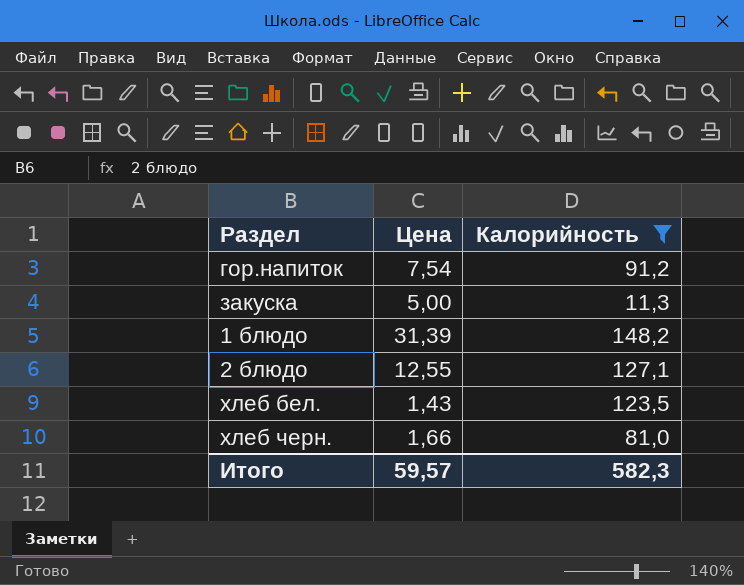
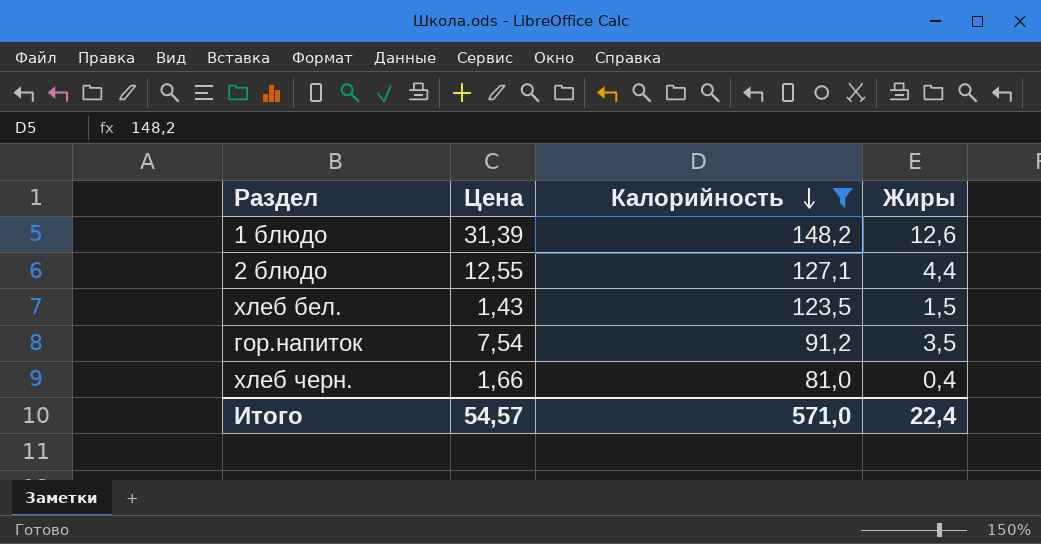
row order: none -> Калорийность descending
column Жиры | position: none -> 4
row закуска: 5,00 | 11,3 -> none
Итого | Цена: 59,57 -> 54,57
Итого | Калорийность: 582,3 -> 571,0

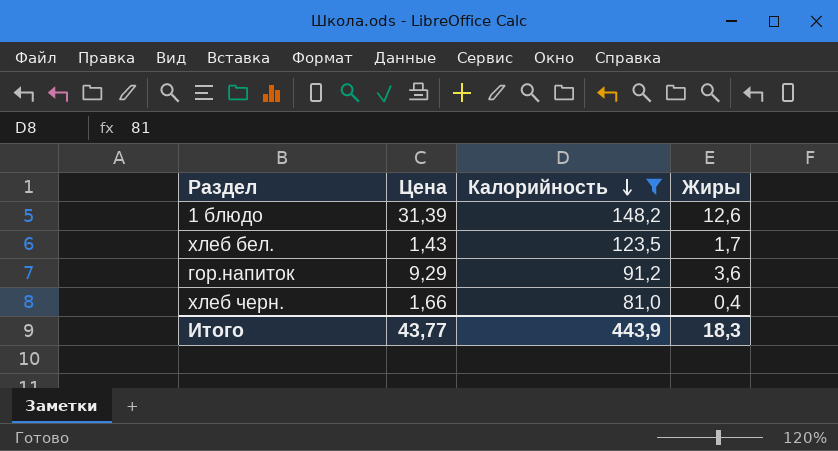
row 2 блюдо: 12,55 | 127,1 | 4,4 -> none
хлеб бел. | Жиры: 1,5 -> 1,7
гор.напиток | Цена: 7,54 -> 9,29
гор.напиток | Жиры: 3,5 -> 3,6
Итого | Цена: 54,57 -> 43,77
Итого | Калорийность: 571,0 -> 443,9
Итого | Жиры: 22,4 -> 18,3

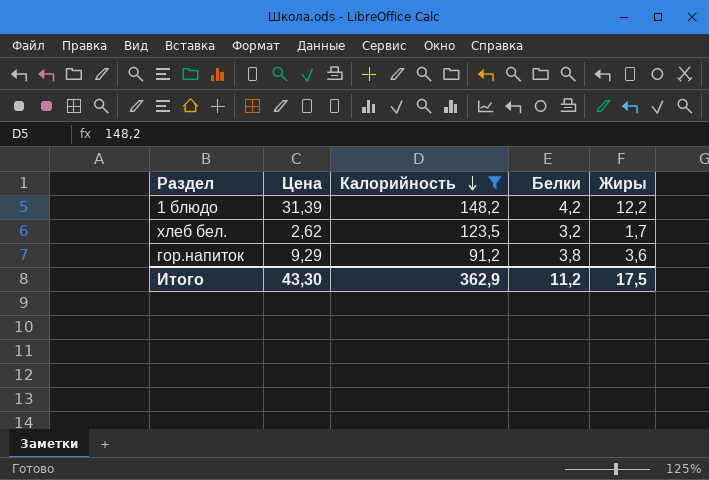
column Белки | position: none -> 4
row хлеб черн.: 1,66 | 81,0 | 0,4 -> none
1 блюдо | Жиры: 12,6 -> 12,2
хлеб бел. | Цена: 1,43 -> 2,62
Итого | Цена: 43,77 -> 43,30
Итого | Калорийность: 443,9 -> 362,9
Итого | Жиры: 18,3 -> 17,5

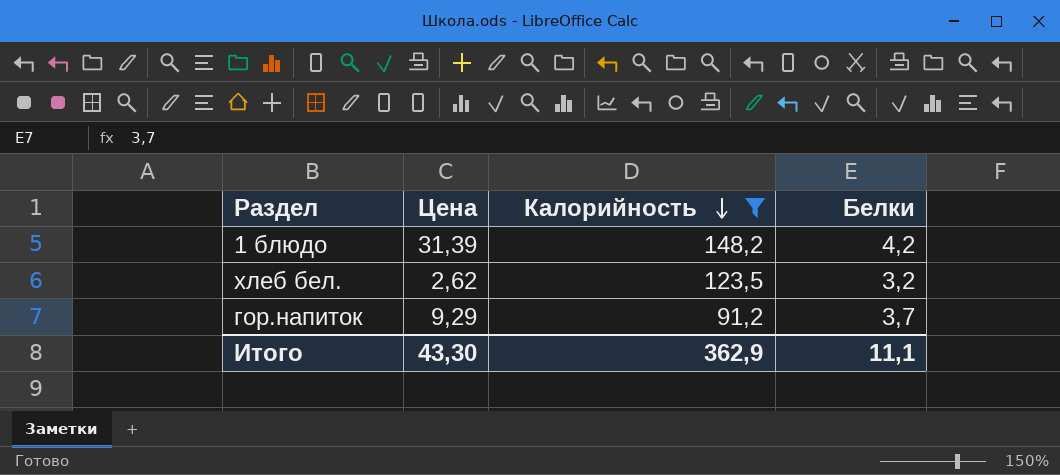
column Жиры | position: 5 -> none
гор.напиток | Белки: 3,8 -> 3,7
Итого | Белки: 11,2 -> 11,1

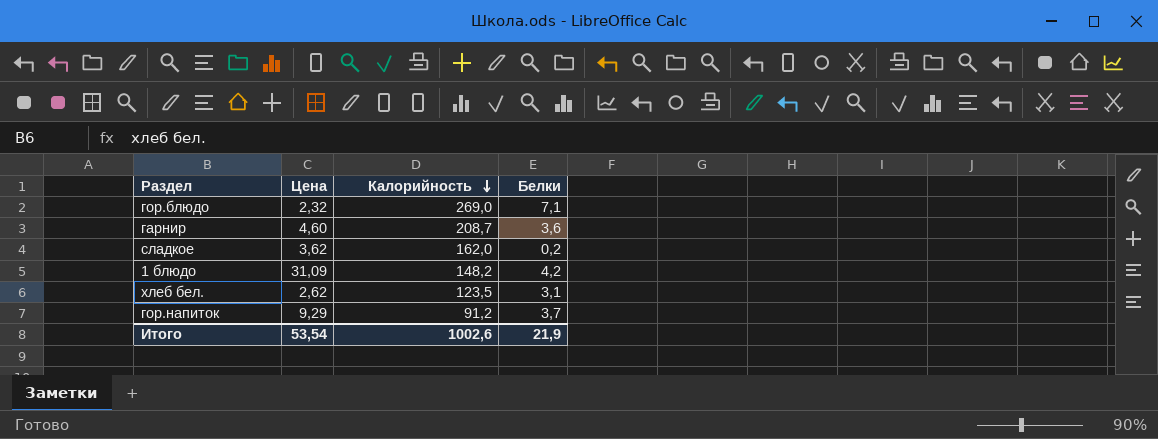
filter: Калорийность <= 148,2 -> none
1 блюдо | Цена: 31,39 -> 31,09
хлеб бел. | Белки: 3,2 -> 3,1
Итого | Цена: 43,30 -> 53,54
Итого | Калорийность: 362,9 -> 1002,6
Итого | Белки: 11,1 -> 21,9

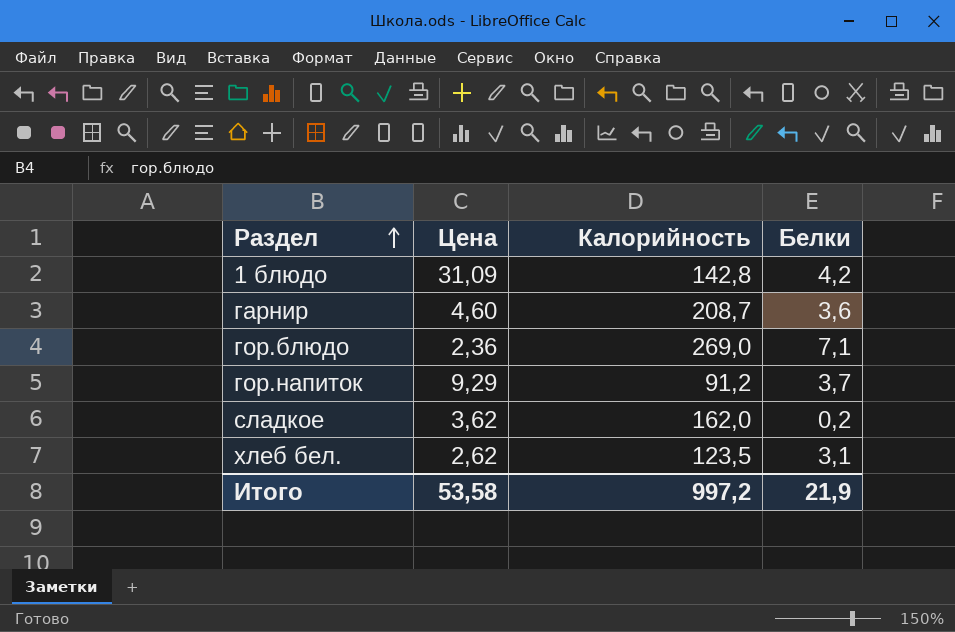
row order: Калорийность descending -> Раздел ascending
1 блюдо | Калорийность: 148,2 -> 142,8
гор.блюдо | Цена: 2,32 -> 2,36
Итого | Цена: 53,54 -> 53,58
Итого | Калорийность: 1002,6 -> 997,2

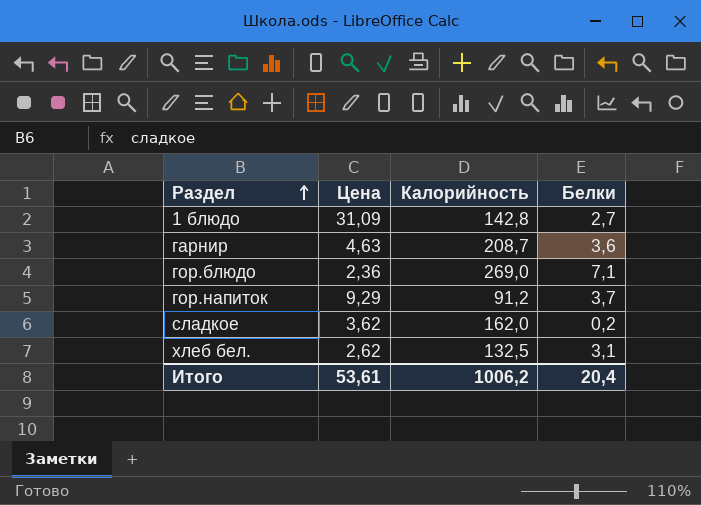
1 блюдо | Белки: 4,2 -> 2,7
гарнир | Цена: 4,60 -> 4,63
хлеб бел. | Калорийность: 123,5 -> 132,5
Итого | Цена: 53,58 -> 53,61
Итого | Калорийность: 997,2 -> 1006,2
Итого | Белки: 21,9 -> 20,4

